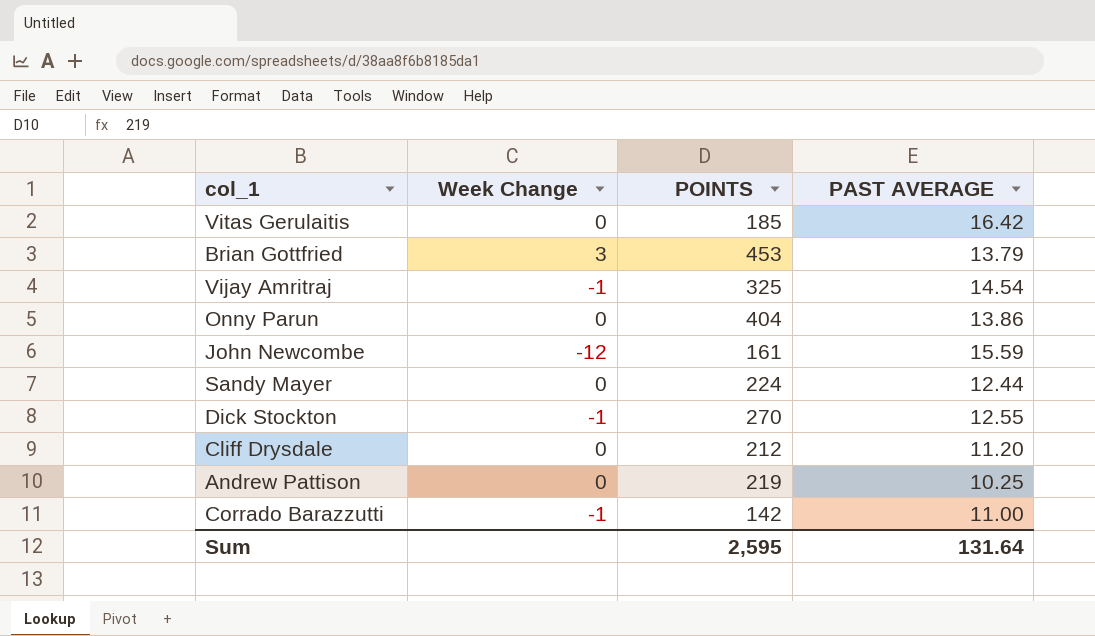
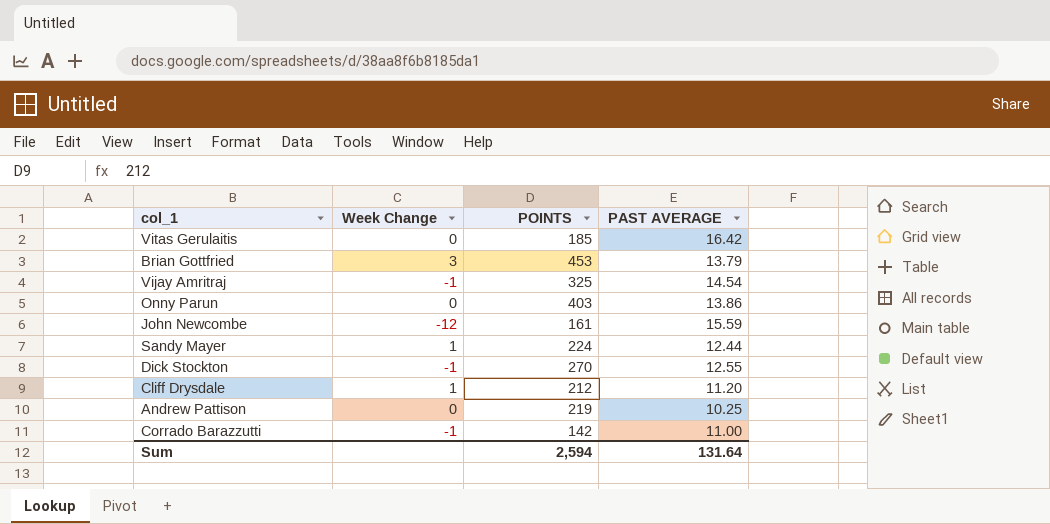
Onny Parun | POINTS: 404 -> 403
Sandy Mayer | Week Change: 0 -> 1
Cliff Drysdale | Week Change: 0 -> 1
Sum | POINTS: 2,595 -> 2,594

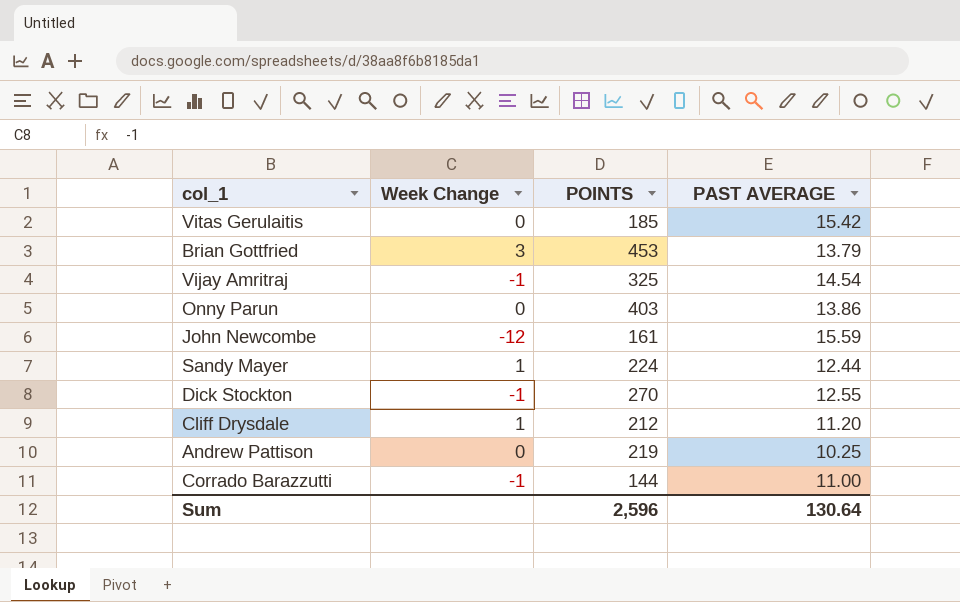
Vitas Gerulaitis | PAST AVERAGE: 16.42 -> 15.42
Corrado Barazzutti | POINTS: 142 -> 144
Sum | POINTS: 2,594 -> 2,596
Sum | PAST AVERAGE: 131.64 -> 130.64

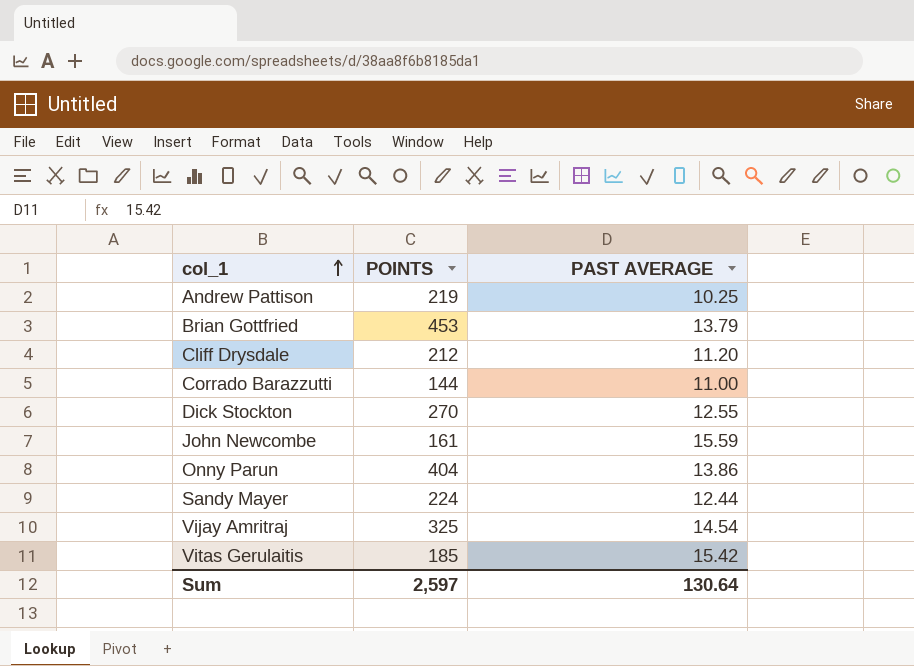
row order: none -> col_1 ascending
column Week Change | position: 2 -> none
Onny Parun | POINTS: 403 -> 404
Sum | POINTS: 2,596 -> 2,597

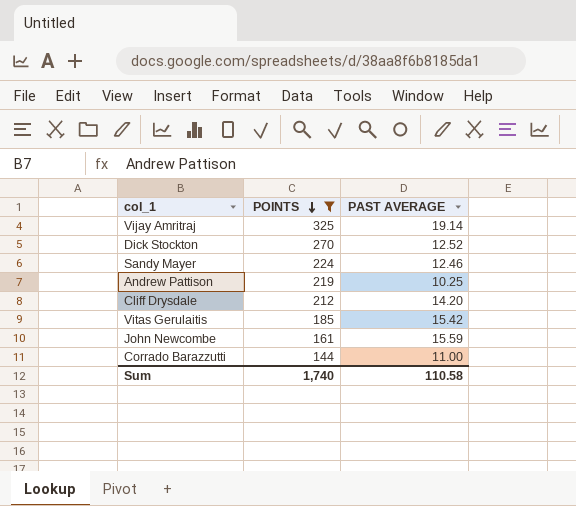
filter: none -> POINTS <= 325
row order: col_1 ascending -> POINTS descending
Vijay Amritraj | PAST AVERAGE: 14.54 -> 19.14
Dick Stockton | PAST AVERAGE: 12.55 -> 12.52
Sandy Mayer | PAST AVERAGE: 12.44 -> 12.46
Cliff Drysdale | PAST AVERAGE: 11.20 -> 14.20
Sum | POINTS: 2,597 -> 1,740
Sum | PAST AVERAGE: 130.64 -> 110.58

